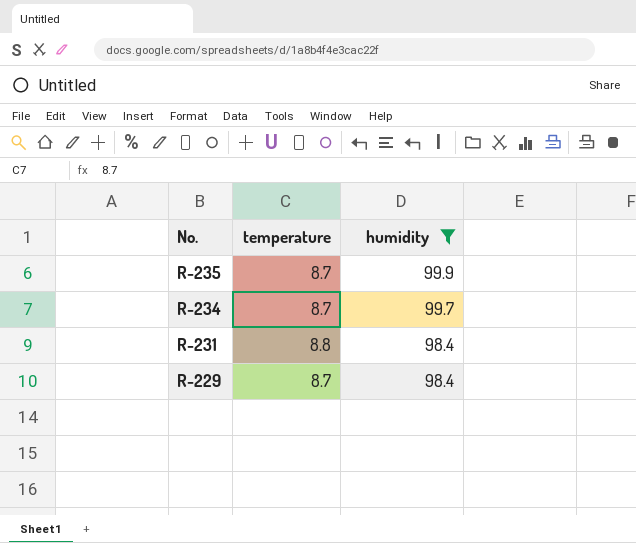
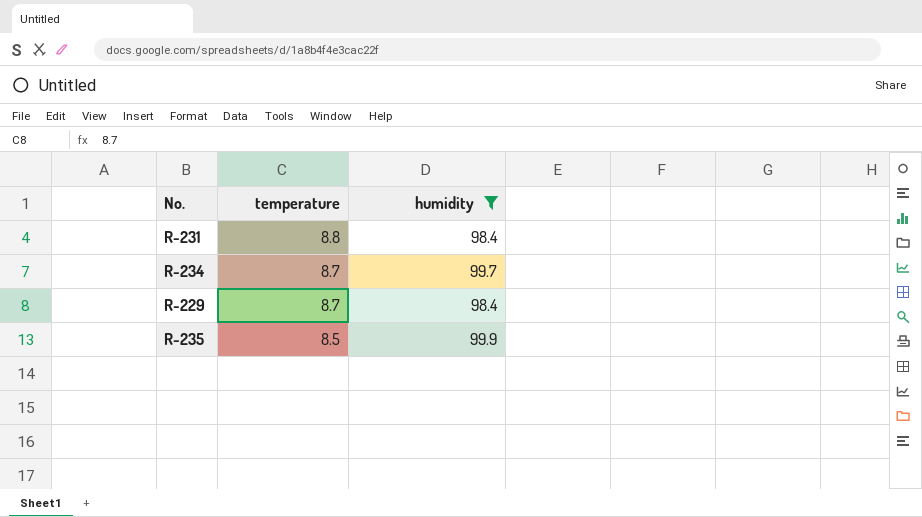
row order: No. descending -> temperature descending
R-235 | temperature: 8.7 -> 8.5

